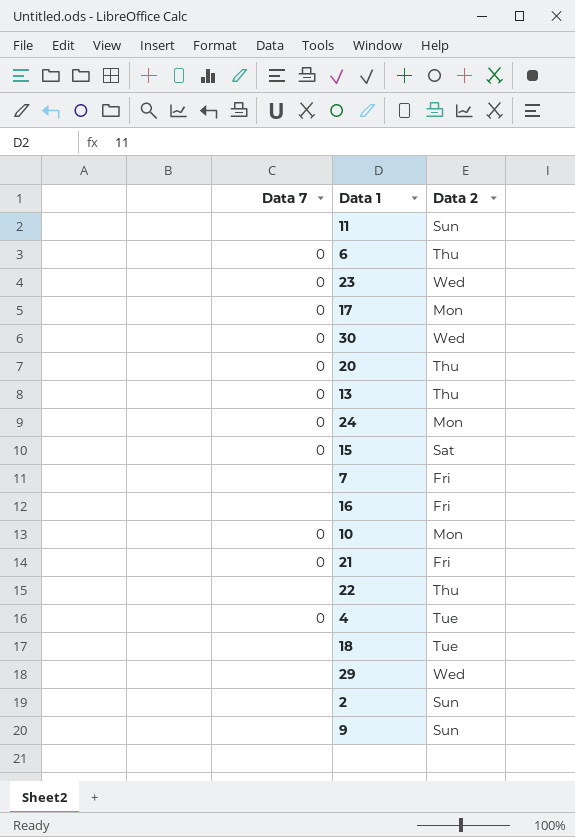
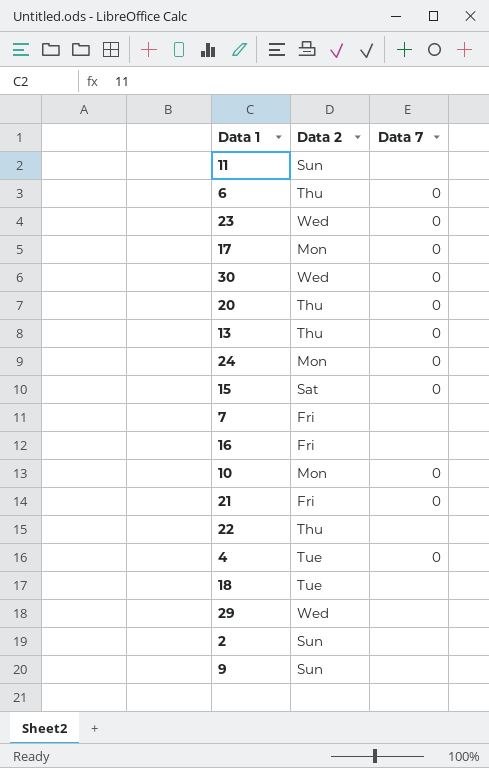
column Data 7 | position: 1 -> 3

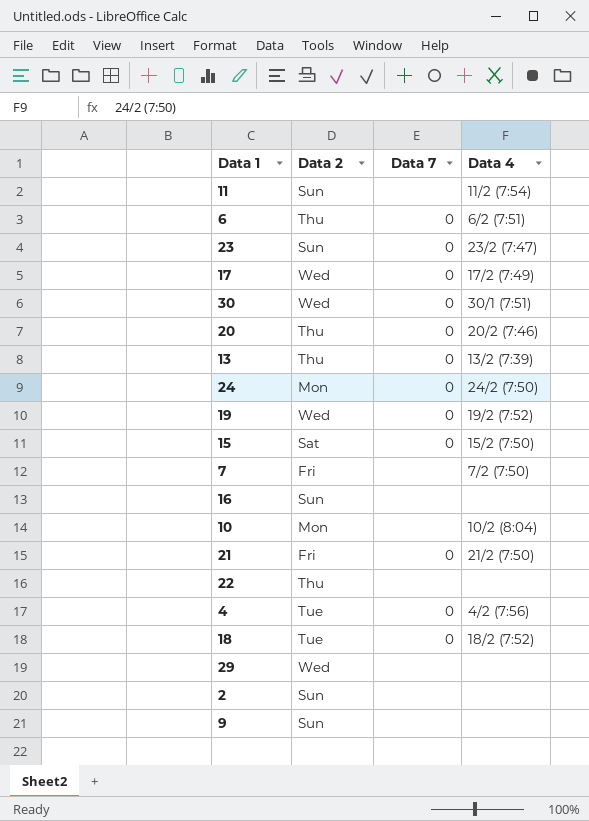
column Data 4 | position: none -> 4
23 | Data 2: Wed -> Sun
17 | Data 2: Mon -> Wed
row 19: none -> Wed | 0 | 19/2 (7:52)
16 | Data 2: Fri -> Sun
10 | Data 7: 0 -> none
18 | Data 7: none -> 0

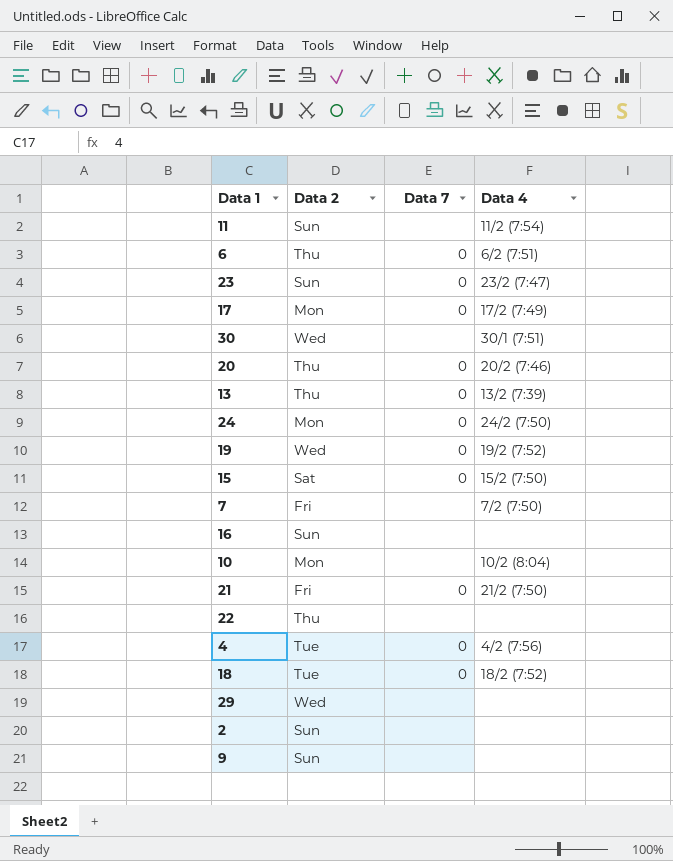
17 | Data 2: Wed -> Mon
30 | Data 7: 0 -> none

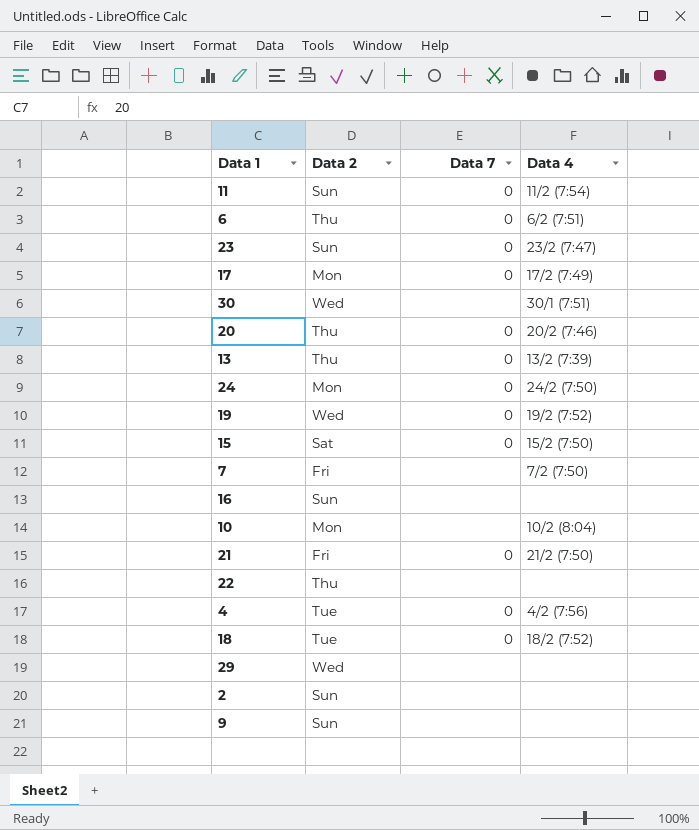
11 | Data 7: none -> 0

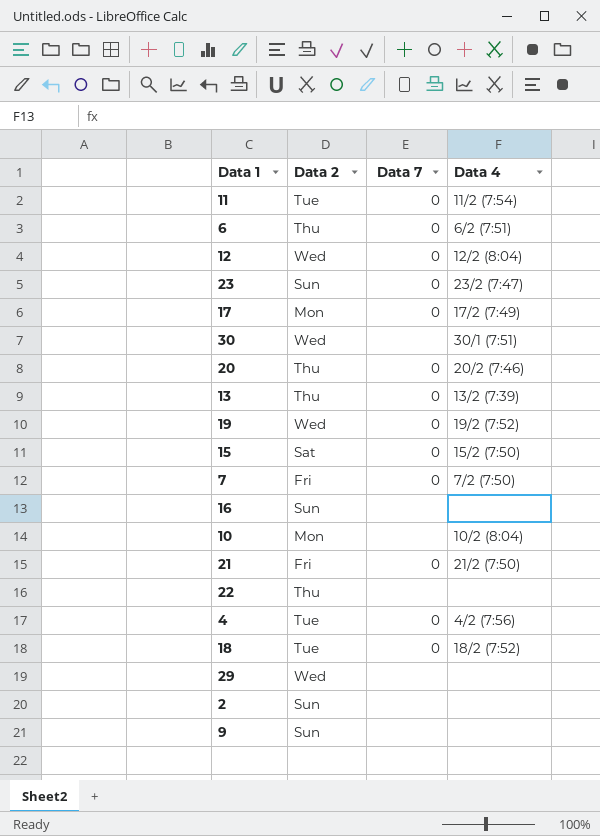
row 24: Mon | 0 | 24/2 (7:50) -> none
11 | Data 2: Sun -> Tue
row 12: none -> Wed | 0 | 12/2 (8:04)
7 | Data 7: none -> 0

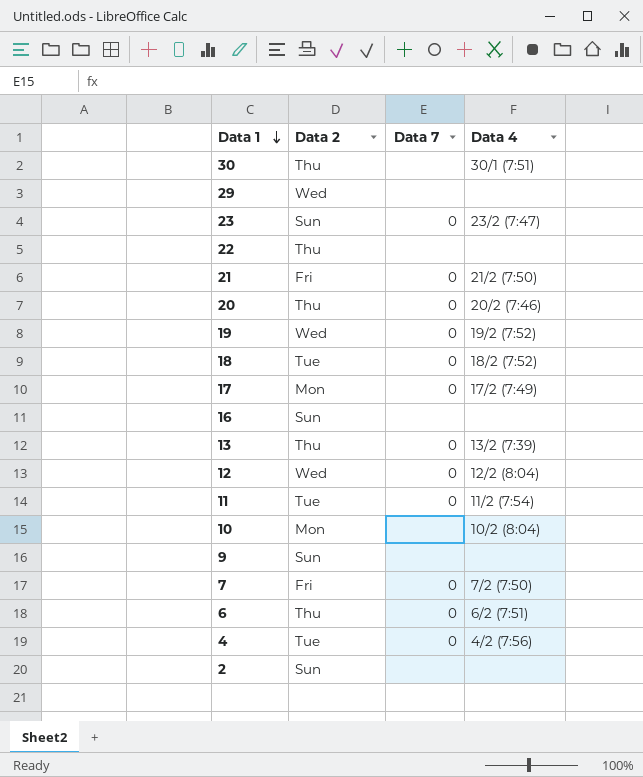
row order: none -> Data 1 descending
row 15: Sat | 0 | 15/2 (7:50) -> none
30 | Data 2: Wed -> Thu

